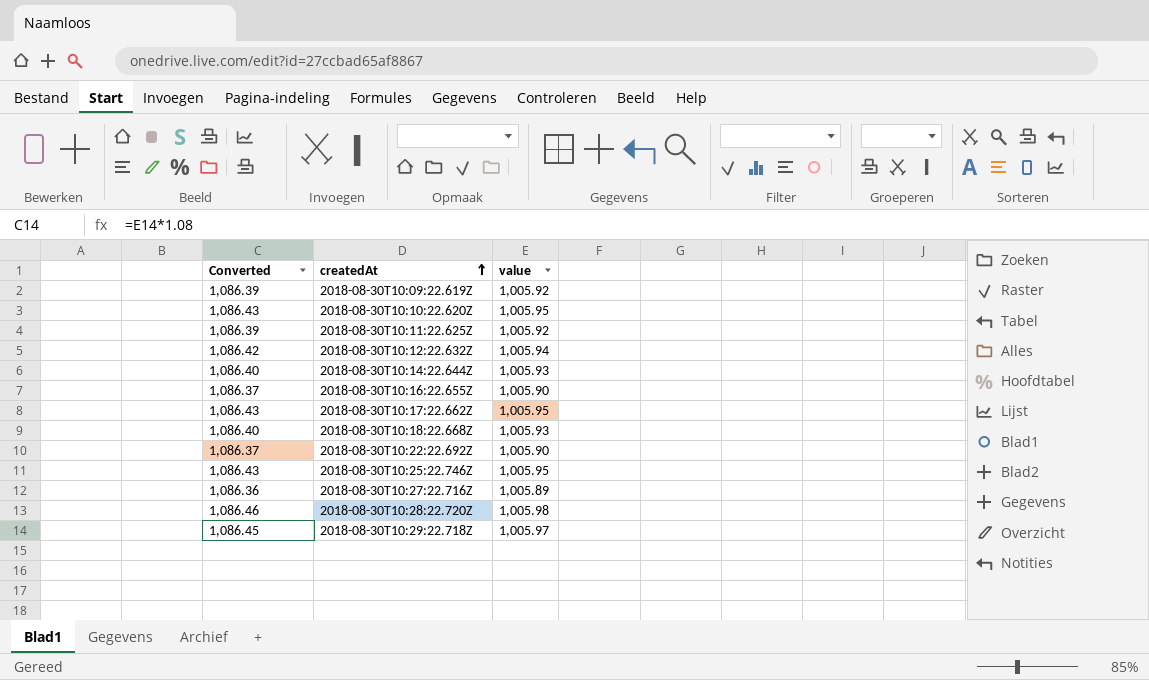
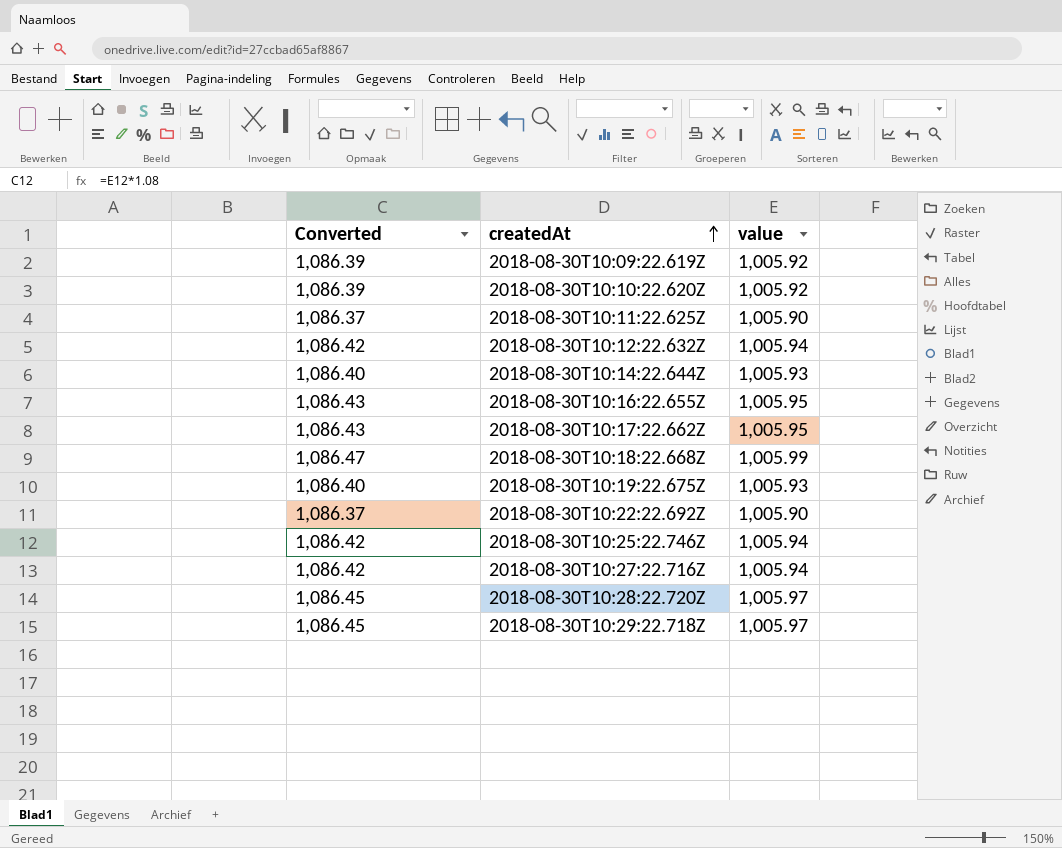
2018-08-30T10:10:22.620Z | Converted: 1,086.43 -> 1,086.39
2018-08-30T10:10:22.620Z | value: 1,005.95 -> 1,005.92
2018-08-30T10:11:22.625Z | Converted: 1,086.39 -> 1,086.37
2018-08-30T10:11:22.625Z | value: 1,005.92 -> 1,005.90
2018-08-30T10:16:22.655Z | Converted: 1,086.37 -> 1,086.43
2018-08-30T10:16:22.655Z | value: 1,005.90 -> 1,005.95
2018-08-30T10:18:22.668Z | Converted: 1,086.40 -> 1,086.47
2018-08-30T10:18:22.668Z | value: 1,005.93 -> 1,005.99
row 2018-08-30T10:19:22.675Z: none -> 1,086.40 | 1,005.93
2018-08-30T10:25:22.746Z | Converted: 1,086.43 -> 1,086.42
2018-08-30T10:25:22.746Z | value: 1,005.95 -> 1,005.94
2018-08-30T10:27:22.716Z | Converted: 1,086.36 -> 1,086.42
2018-08-30T10:27:22.716Z | value: 1,005.89 -> 1,005.94
2018-08-30T10:28:22.720Z | Converted: 1,086.46 -> 1,086.45
2018-08-30T10:28:22.720Z | value: 1,005.98 -> 1,005.97

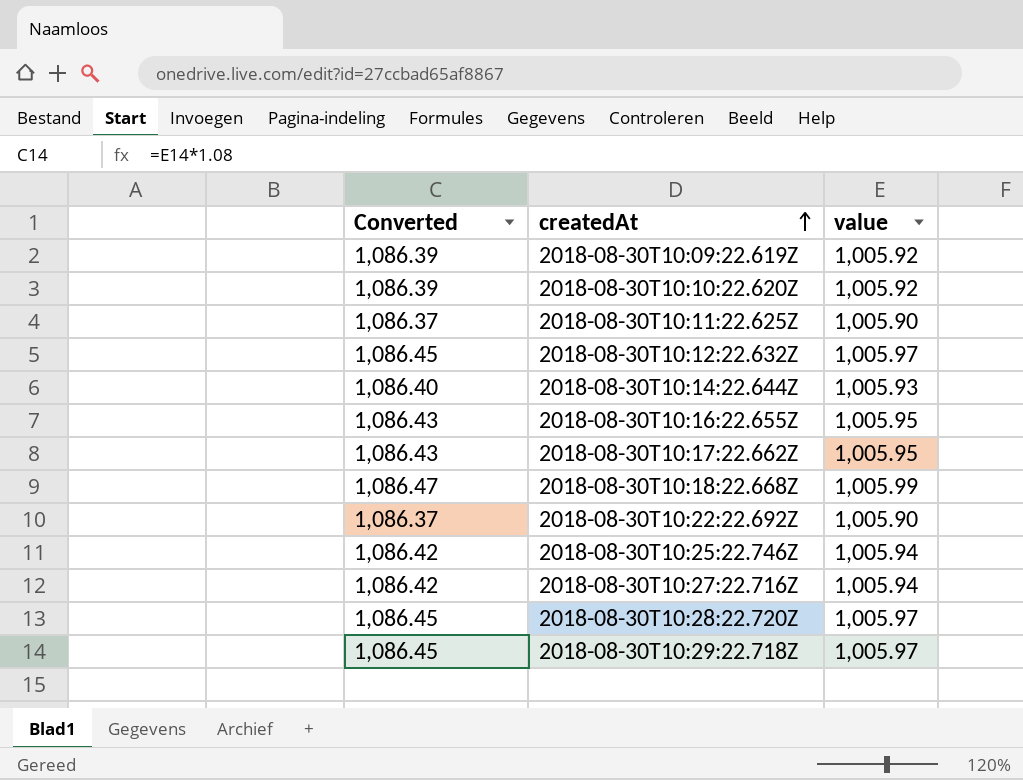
row 2018-08-30T10:19:22.675Z: 1,086.40 | 1,005.93 -> none
2018-08-30T10:12:22.632Z | Converted: 1,086.42 -> 1,086.45
2018-08-30T10:12:22.632Z | value: 1,005.94 -> 1,005.97

